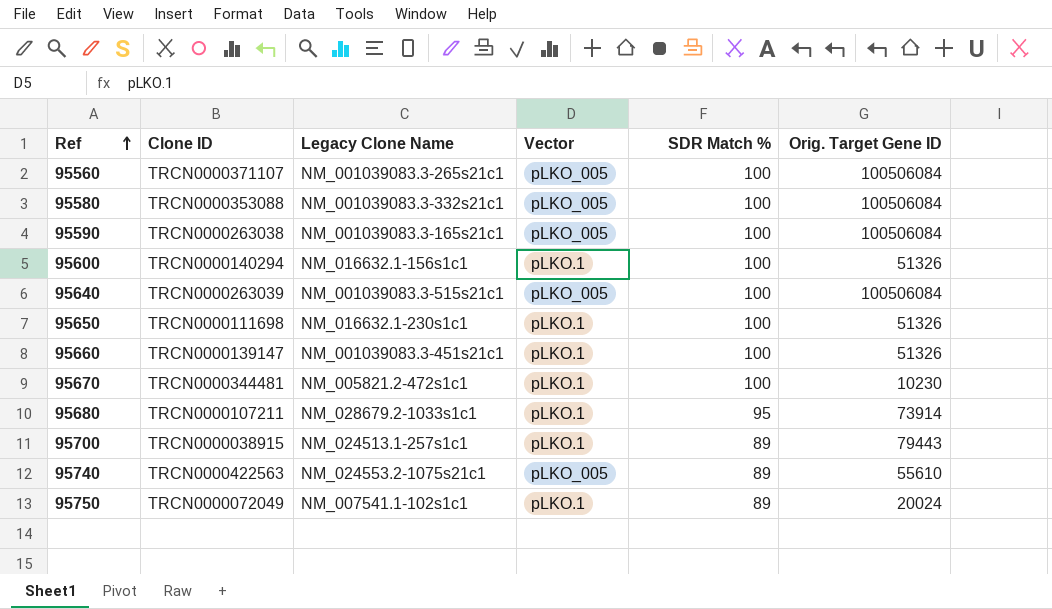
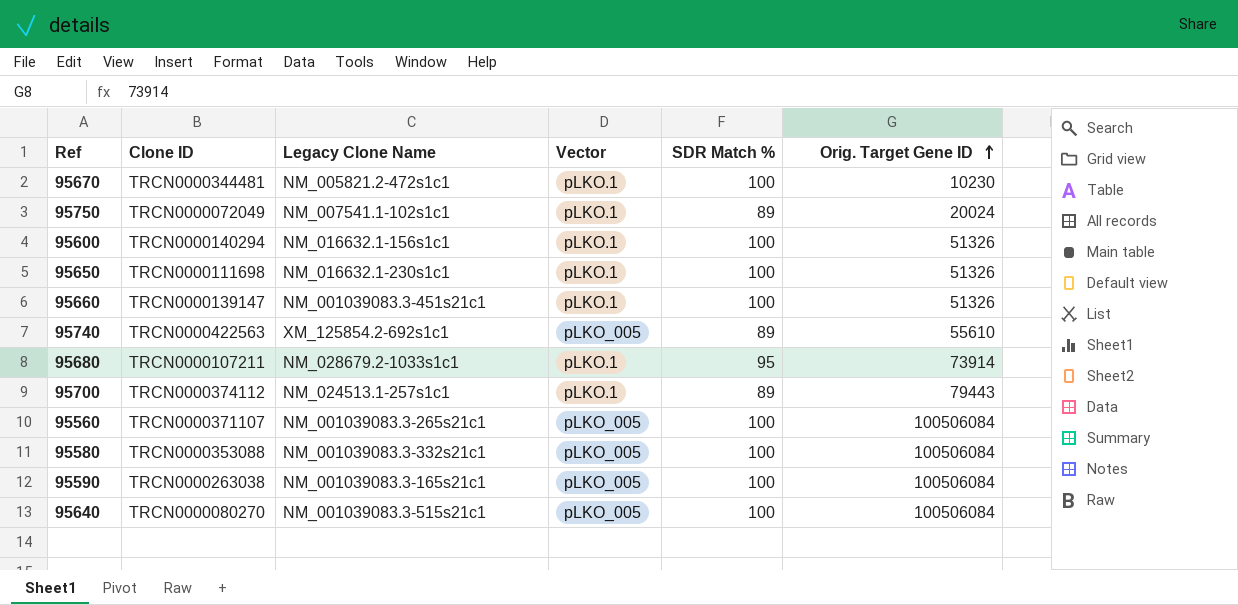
row order: Ref ascending -> Orig. Target Gene ID ascending
95740 | Legacy Clone Name: NM_024553.2-1075s21c1 -> XM_125854.2-692s1c1
95700 | Clone ID: TRCN0000038915 -> TRCN0000374112
95640 | Clone ID: TRCN0000263039 -> TRCN0000080270

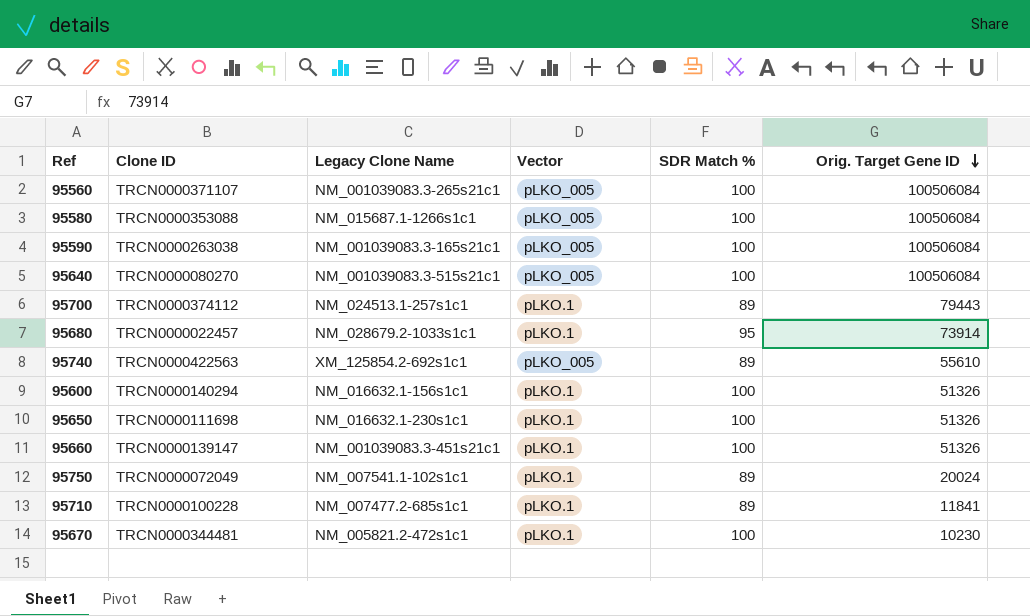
row order: Orig. Target Gene ID ascending -> Orig. Target Gene ID descending
95580 | Legacy Clone Name: NM_001039083.3-332s21c1 -> NM_015687.1-1266s1c1
95680 | Clone ID: TRCN0000107211 -> TRCN0000022457
row 95710: none -> TRCN0000100228 | NM_007477.2-685s1c1 | pLKO.1 | 89 | 11841

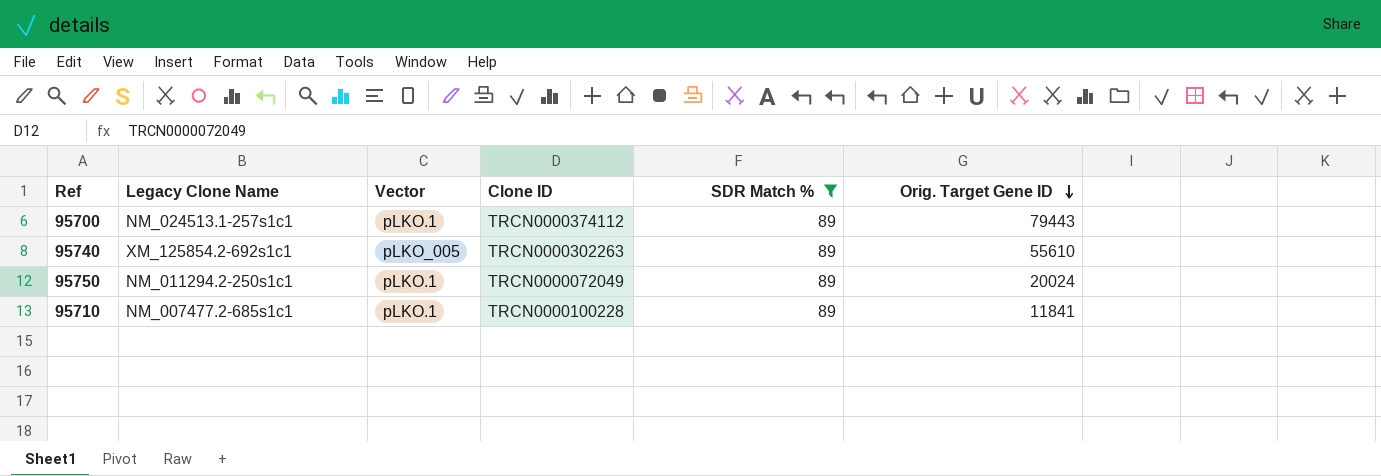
filter: none -> SDR Match % = 89
column Clone ID | position: 2 -> 4
95740 | Clone ID: TRCN0000422563 -> TRCN0000302263
95750 | Legacy Clone Name: NM_007541.1-102s1c1 -> NM_011294.2-250s1c1

